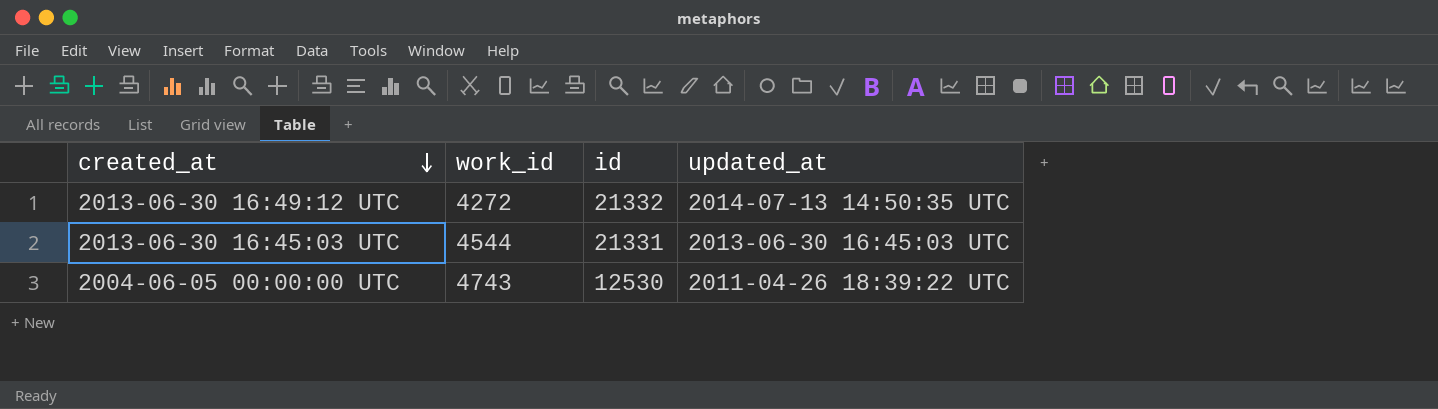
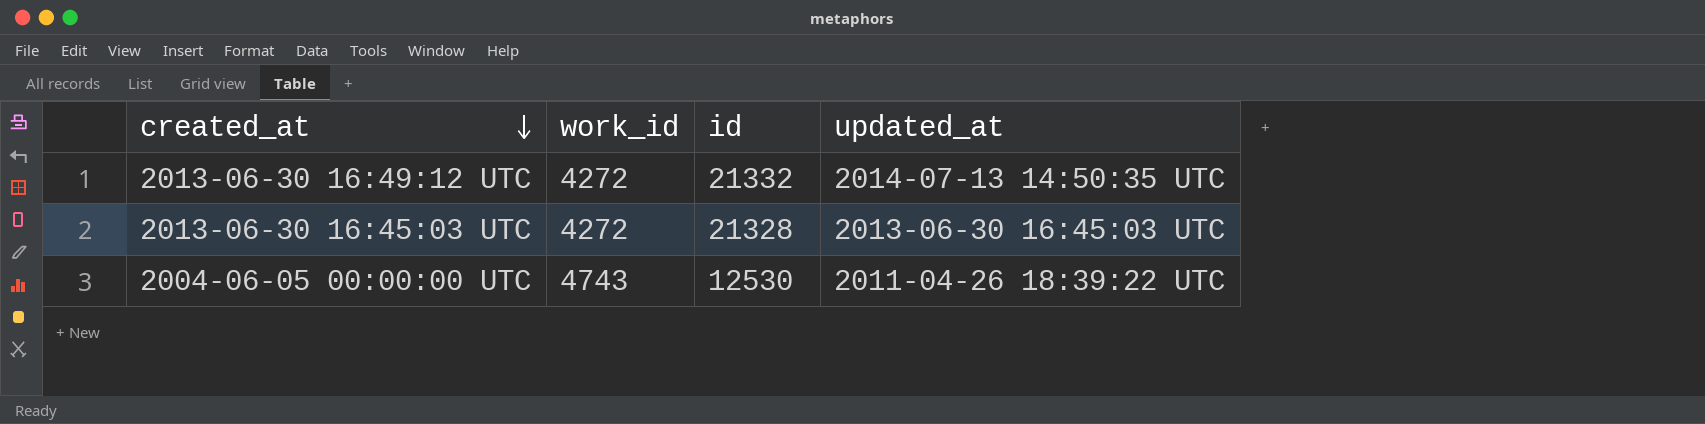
2013-06-30 16:45:03 UTC | work_id: 4544 -> 4272
2013-06-30 16:45:03 UTC | id: 21331 -> 21328

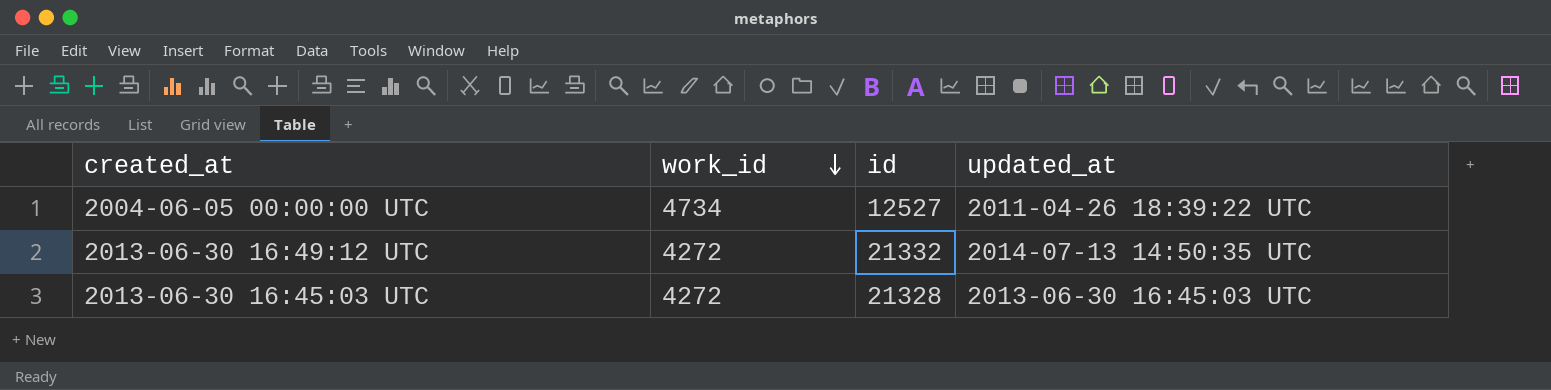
row order: created_at descending -> work_id descending
2004-06-05 00:00:00 UTC | work_id: 4743 -> 4734
2004-06-05 00:00:00 UTC | id: 12530 -> 12527

